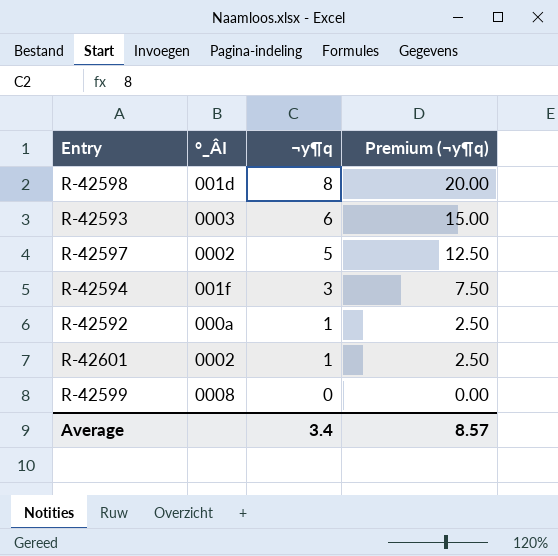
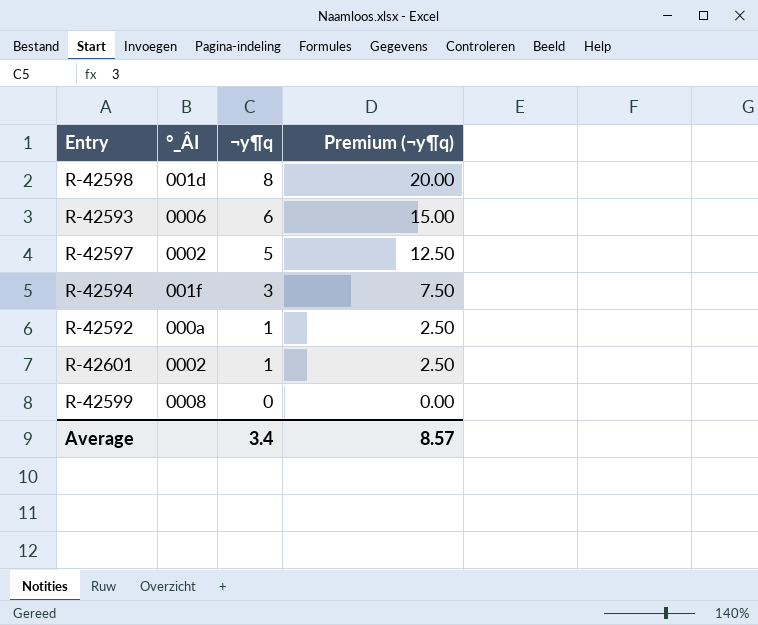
R-42593 | °_ÂI: 0003 -> 0006

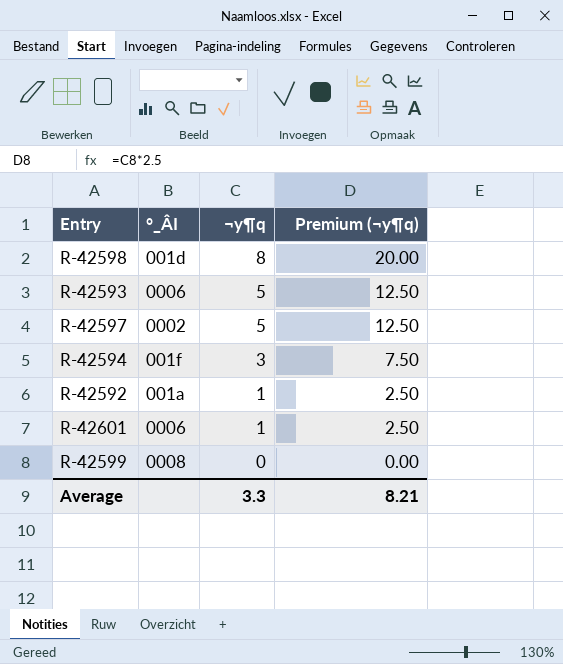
R-42593 | ¬y¶q: 6 -> 5
R-42593 | Premium (¬y¶q): 15.00 -> 12.50
R-42592 | °_ÂI: 000a -> 001a
R-42601 | °_ÂI: 0002 -> 0006
Average | ¬y¶q: 3.4 -> 3.3
Average | Premium (¬y¶q): 8.57 -> 8.21

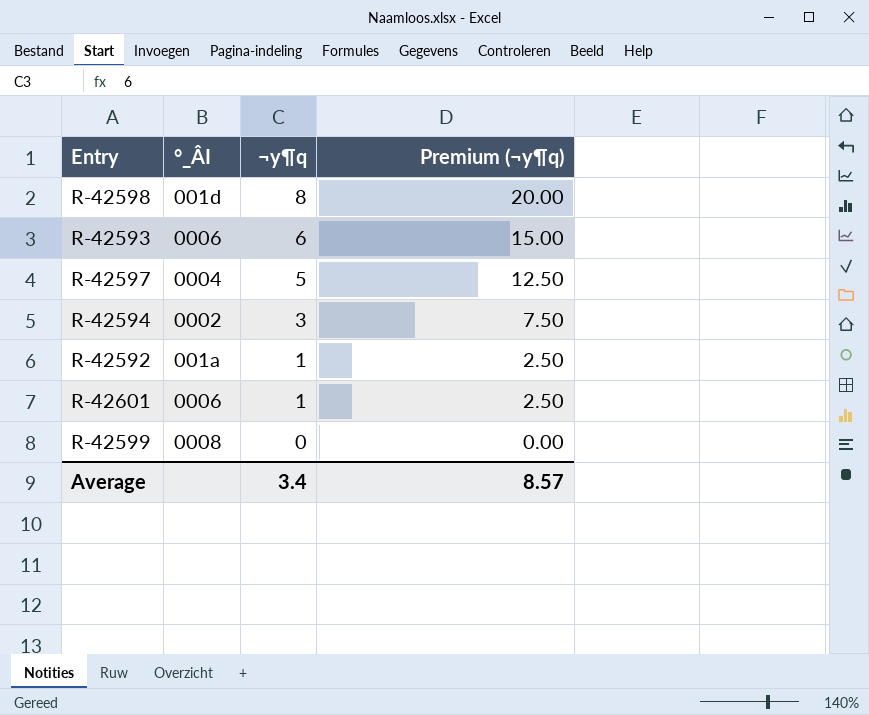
R-42593 | ¬y¶q: 5 -> 6
R-42593 | Premium (¬y¶q): 12.50 -> 15.00
R-42597 | °_ÂI: 0002 -> 0004
R-42594 | °_ÂI: 001f -> 0002
Average | ¬y¶q: 3.3 -> 3.4
Average | Premium (¬y¶q): 8.21 -> 8.57

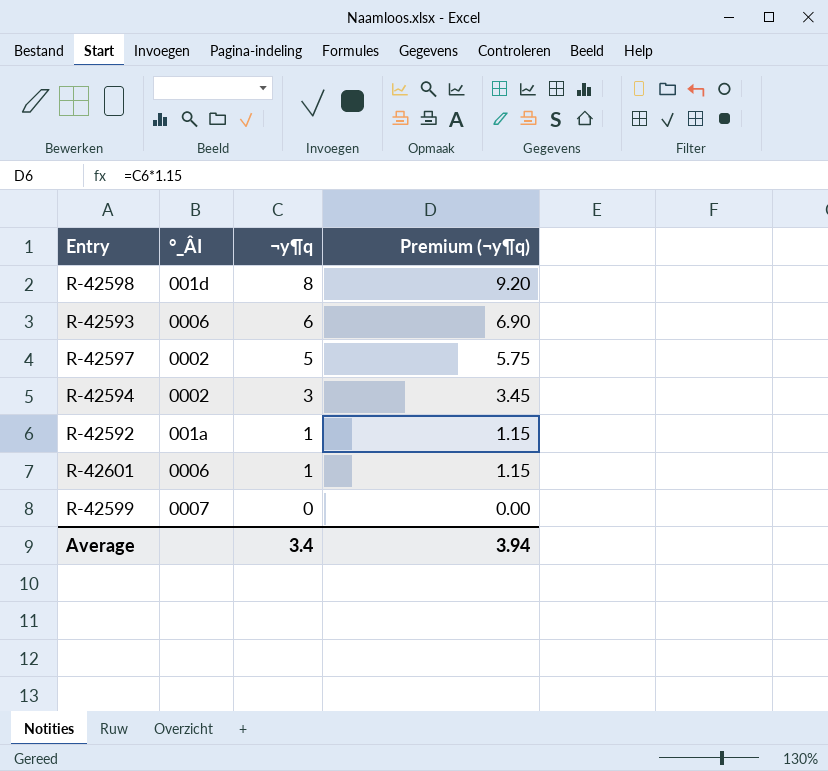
column Premium (¬y¶q) | formula: [¬y¶q] * 2.5 -> [¬y¶q] * 1.15
R-42597 | °_ÂI: 0004 -> 0002
R-42599 | °_ÂI: 0008 -> 0007
Average | Premium (¬y¶q): 8.57 -> 3.94

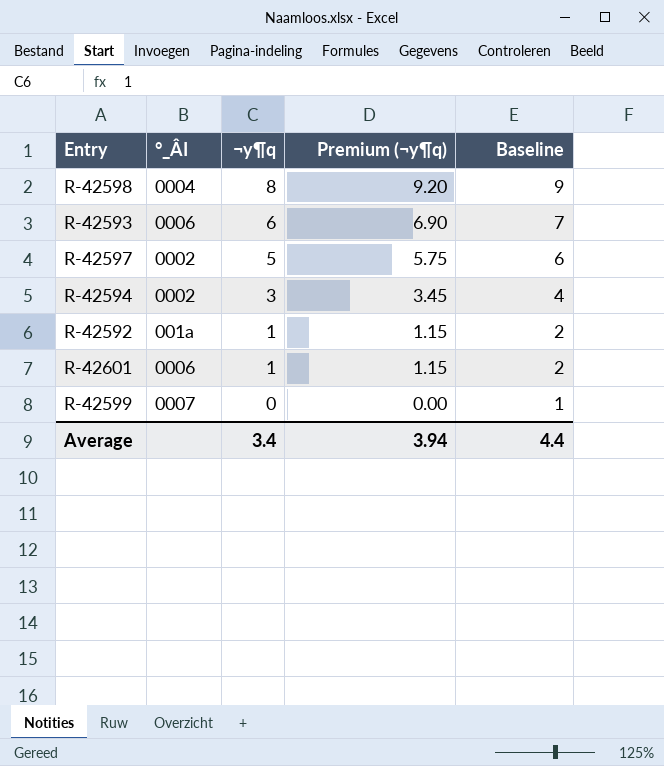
column Baseline | formula: none -> [¬y¶q] + 1
R-42598 | °_ÂI: 001d -> 0004

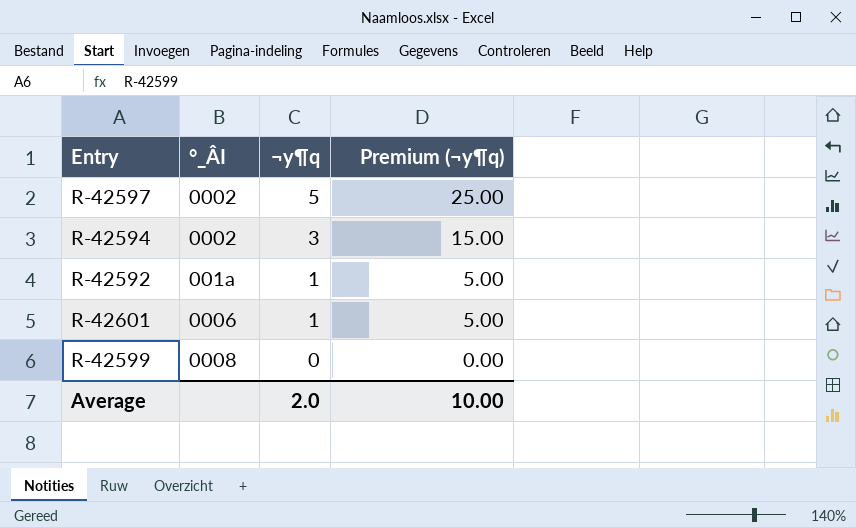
column Baseline | formula: [¬y¶q] + 1 -> none
column Premium (¬y¶q) | formula: [¬y¶q] * 1.15 -> [¬y¶q] * 5
row R-42598: 0004 | 8 | 9.20 | 9 -> none
row R-42593: 0006 | 6 | 6.90 | 7 -> none
R-42599 | °_ÂI: 0007 -> 0008
Average | ¬y¶q: 3.4 -> 2.0
Average | Premium (¬y¶q): 3.94 -> 10.00

